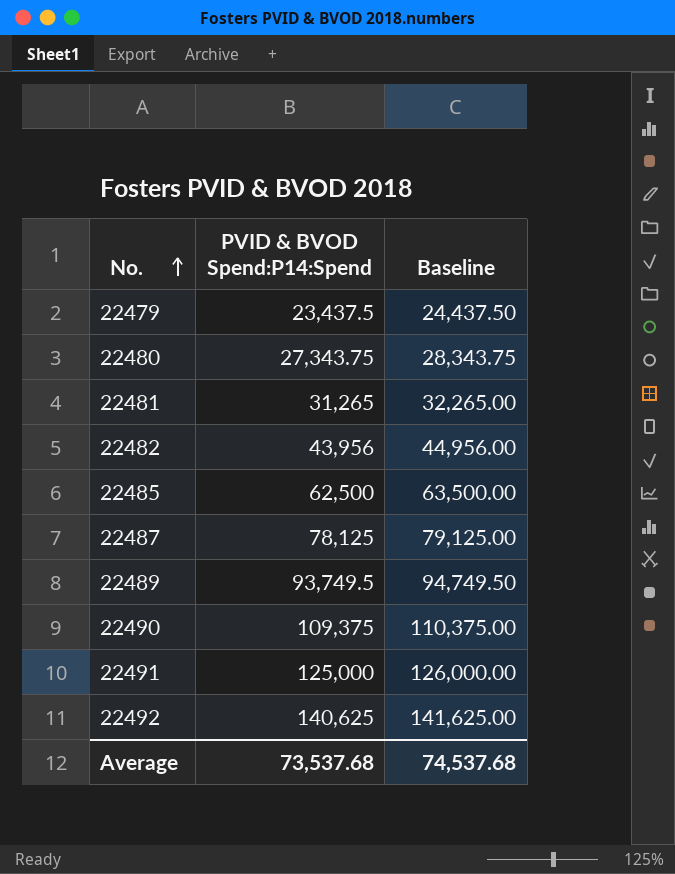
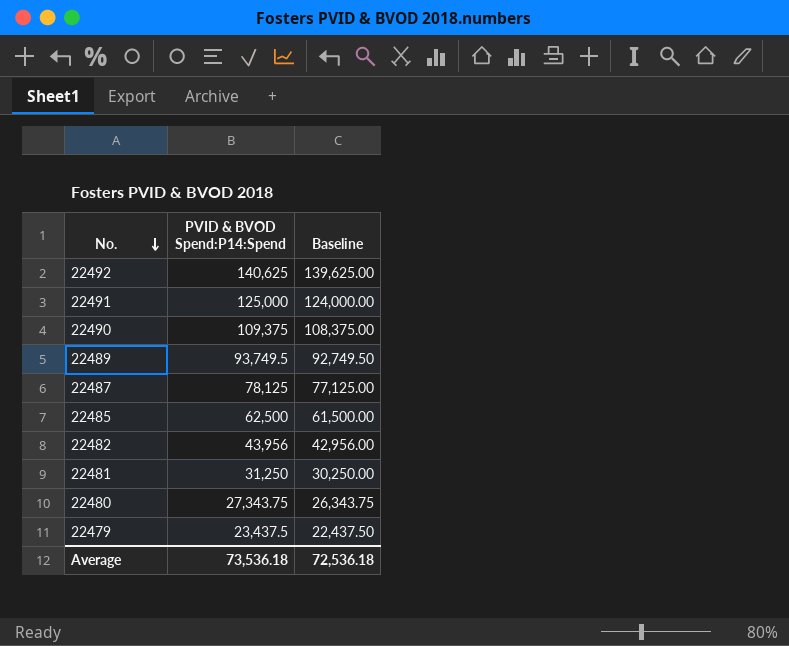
row order: No. ascending -> No. descending
column Baseline | formula: [PVID & BVOD Spend:P14:Spend] + 1000 -> [PVID & BVOD Spend:P14:Spend] - 1000
22481 | PVID & BVOD Spend:P14:Spend: 31,265 -> 31,250
Average | PVID & BVOD Spend:P14:Spend: 73,537.68 -> 73,536.18
Average | Baseline: 74,537.68 -> 72,536.18

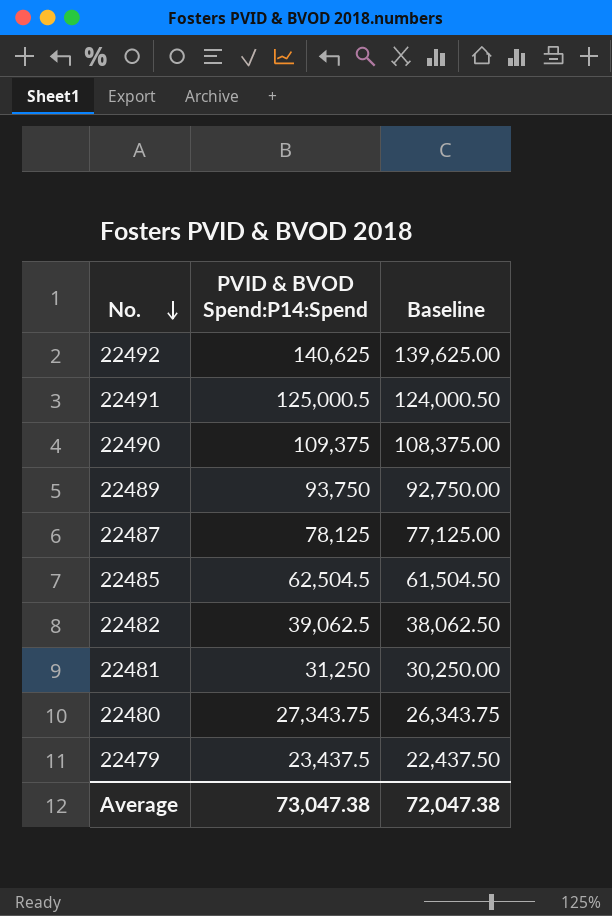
22491 | PVID & BVOD Spend:P14:Spend: 125,000 -> 125,000.5
22491 | Baseline: 124,000.00 -> 124,000.50
22489 | PVID & BVOD Spend:P14:Spend: 93,749.5 -> 93,750
22489 | Baseline: 92,749.50 -> 92,750.00
22485 | PVID & BVOD Spend:P14:Spend: 62,500 -> 62,504.5
22485 | Baseline: 61,500.00 -> 61,504.50
22482 | PVID & BVOD Spend:P14:Spend: 43,956 -> 39,062.5
22482 | Baseline: 42,956.00 -> 38,062.50
Average | PVID & BVOD Spend:P14:Spend: 73,536.18 -> 73,047.38
Average | Baseline: 72,536.18 -> 72,047.38

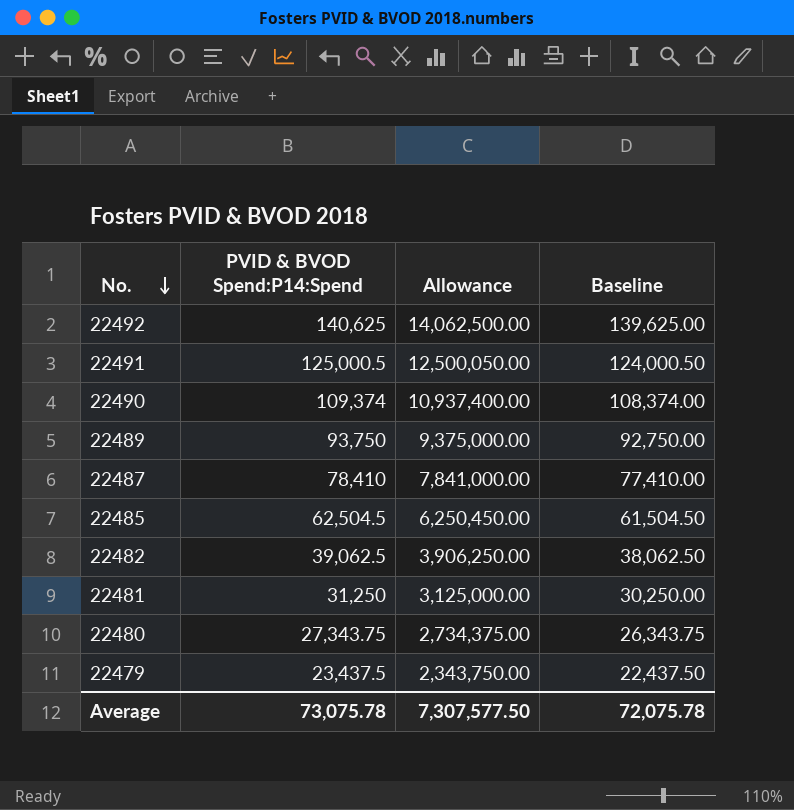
column Allowance | formula: none -> [PVID & BVOD Spend:P14:Spend] * 100
22490 | PVID & BVOD Spend:P14:Spend: 109,375 -> 109,374
22490 | Baseline: 108,375.00 -> 108,374.00
22487 | PVID & BVOD Spend:P14:Spend: 78,125 -> 78,410
22487 | Baseline: 77,125.00 -> 77,410.00
Average | PVID & BVOD Spend:P14:Spend: 73,047.38 -> 73,075.78
Average | Baseline: 72,047.38 -> 72,075.78

